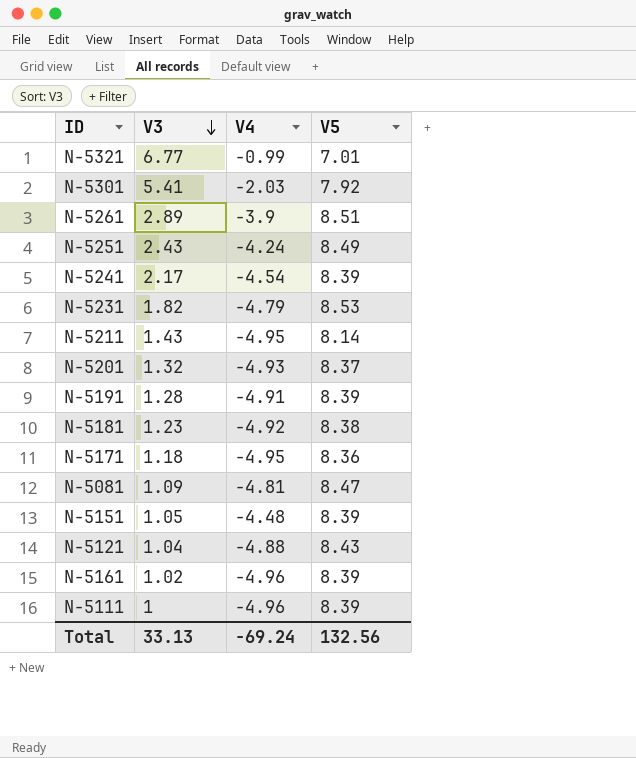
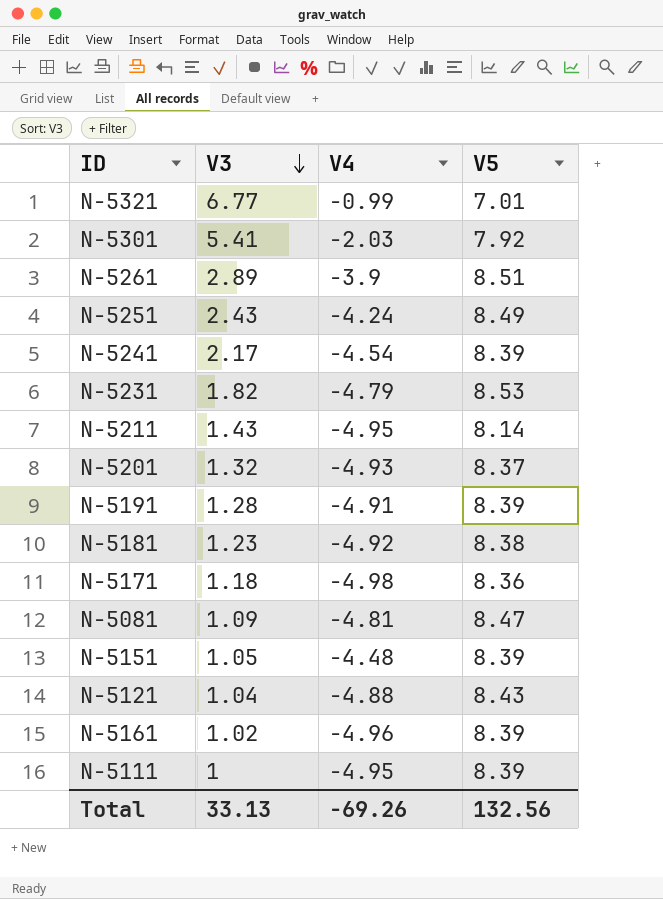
N-5171 | V4: -4.95 -> -4.98
N-5111 | V4: -4.96 -> -4.95
Total | V4: -69.24 -> -69.26

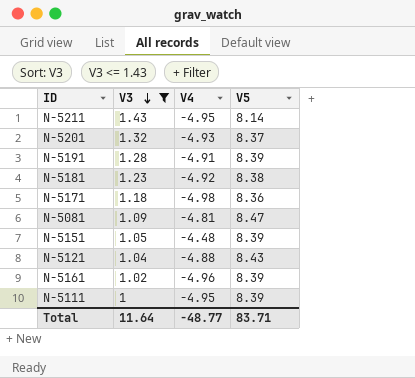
filter: none -> V3 <= 1.43
Total | V3: 33.13 -> 11.64
Total | V4: -69.26 -> -48.77
Total | V5: 132.56 -> 83.71

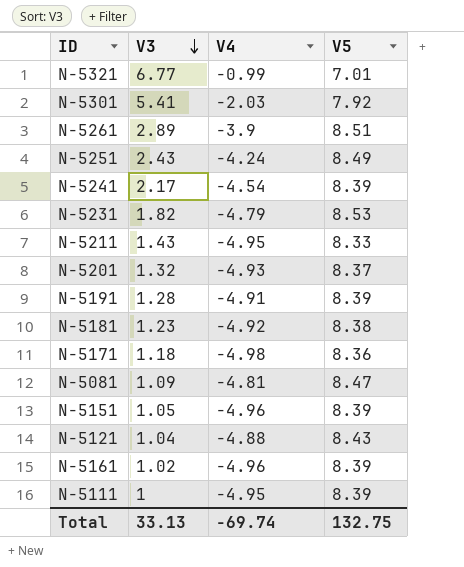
filter: V3 <= 1.43 -> none
N-5211 | V5: 8.14 -> 8.33
N-5151 | V4: -4.48 -> -4.96
Total | V3: 11.64 -> 33.13
Total | V4: -48.77 -> -69.74
Total | V5: 83.71 -> 132.75

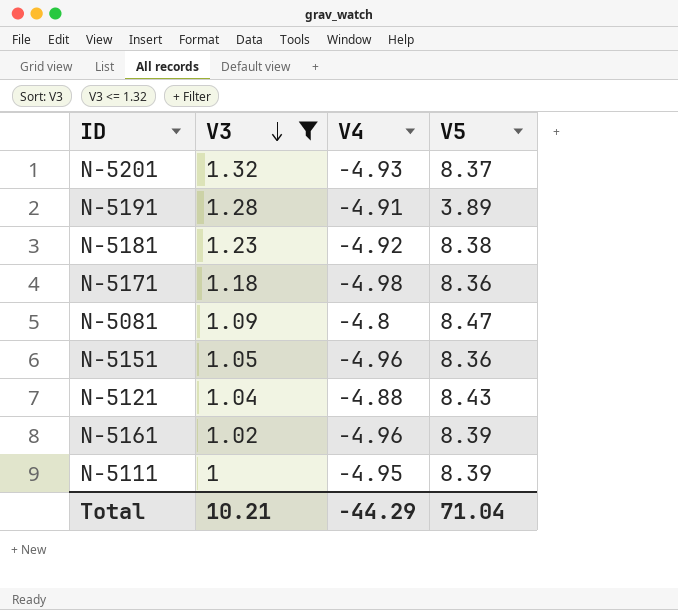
filter: none -> V3 <= 1.32
N-5191 | V5: 8.39 -> 3.89
N-5081 | V4: -4.81 -> -4.8
N-5151 | V5: 8.39 -> 8.36
Total | V3: 33.13 -> 10.21
Total | V4: -69.74 -> -44.29
Total | V5: 132.75 -> 71.04

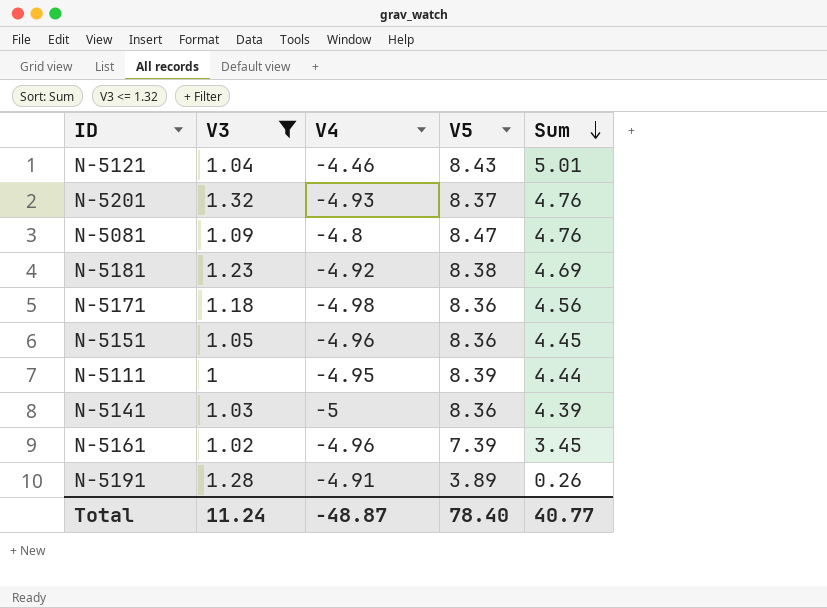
row order: V3 descending -> Sum descending
column Sum | formula: none -> [V3] + [V4] + [V5]
N-5121 | V4: -4.88 -> -4.46
row N-5141: none -> 1.03 | -5 | 8.36 | 4.39
N-5161 | V5: 8.39 -> 7.39
Total | V3: 10.21 -> 11.24
Total | V4: -44.29 -> -48.87
Total | V5: 71.04 -> 78.40

